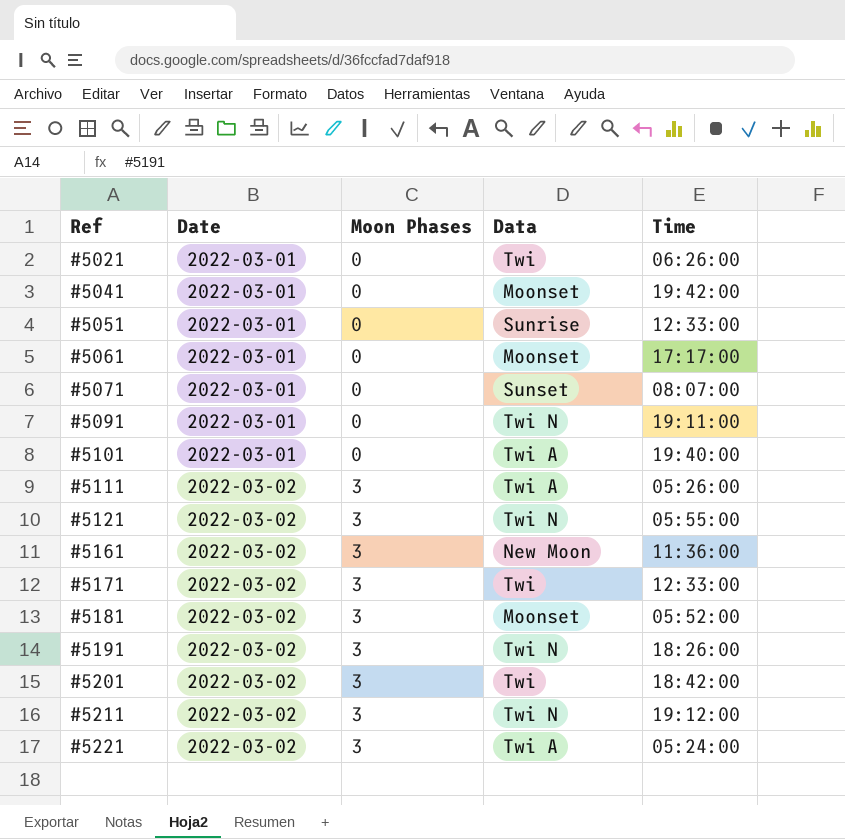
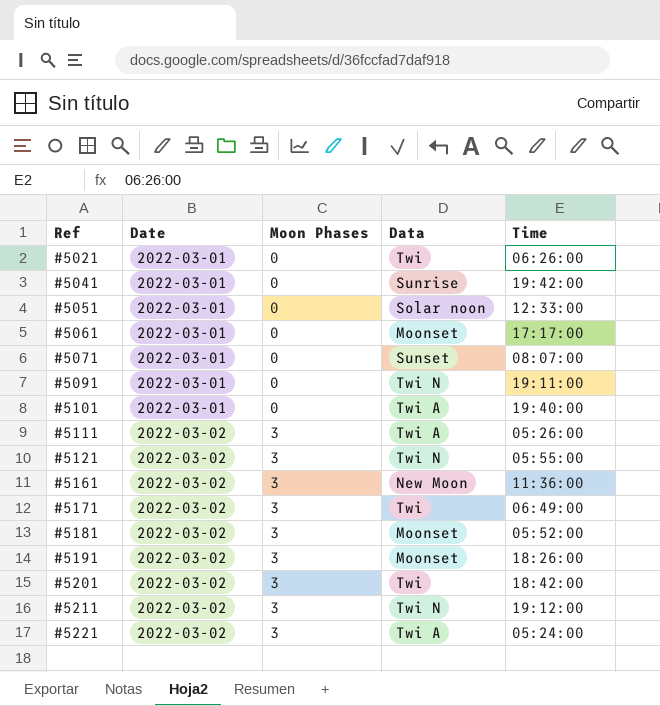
#5041 | Data: Moonset -> Sunrise
#5051 | Data: Sunrise -> Solar noon
#5171 | Time: 12:33:00 -> 06:49:00
#5191 | Data: Twi N -> Moonset

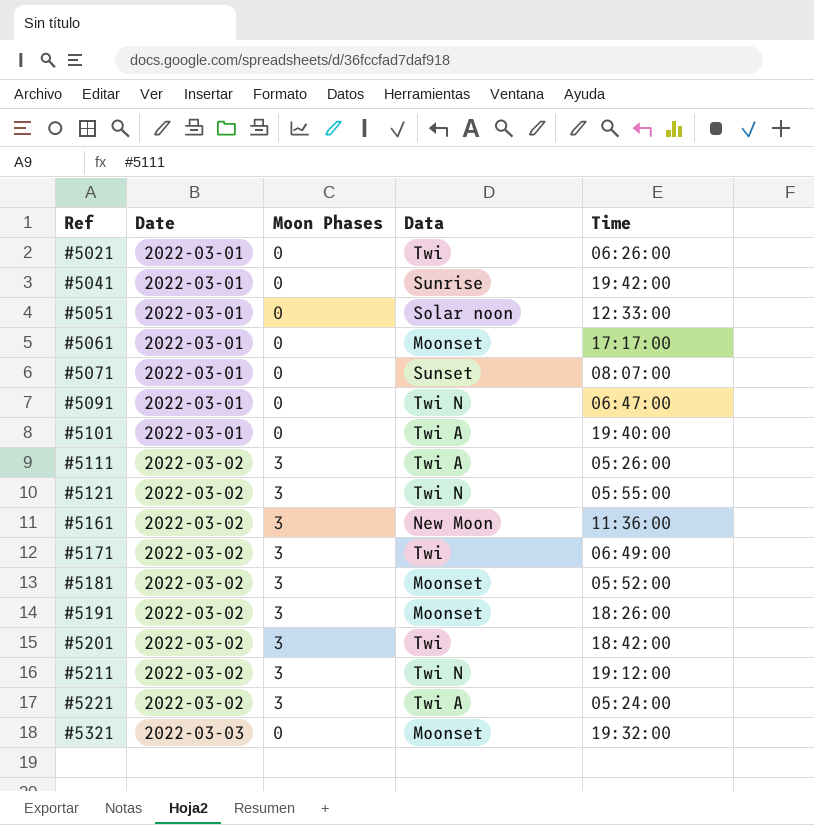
#5091 | Time: 19:11:00 -> 06:47:00
row #5321: none -> 2022-03-03 | 0 | Moonset | 19:32:00

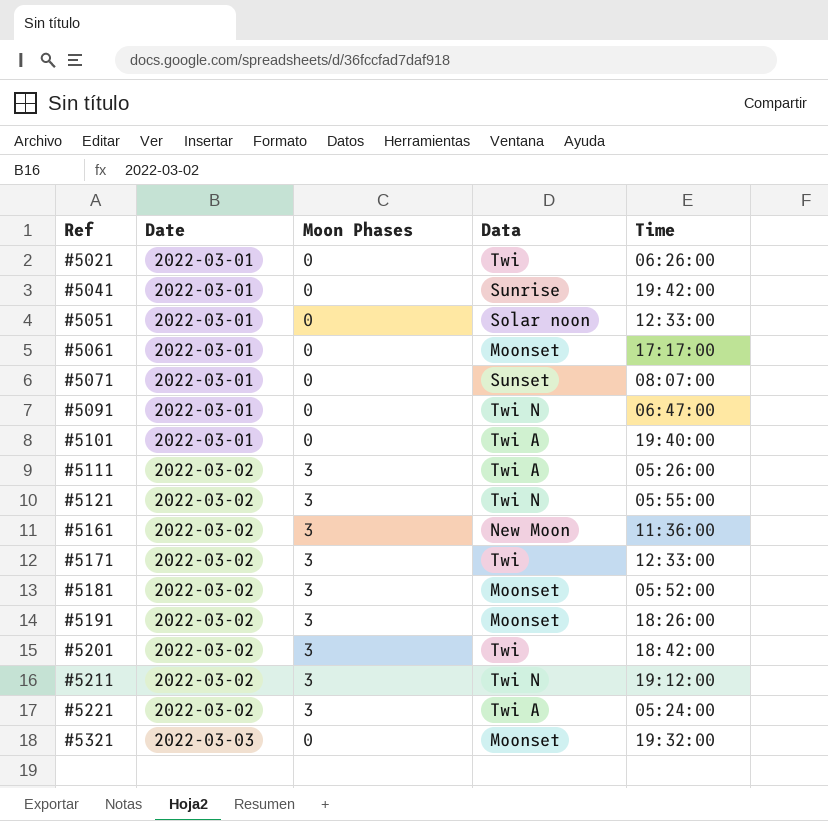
#5171 | Time: 06:49:00 -> 12:33:00

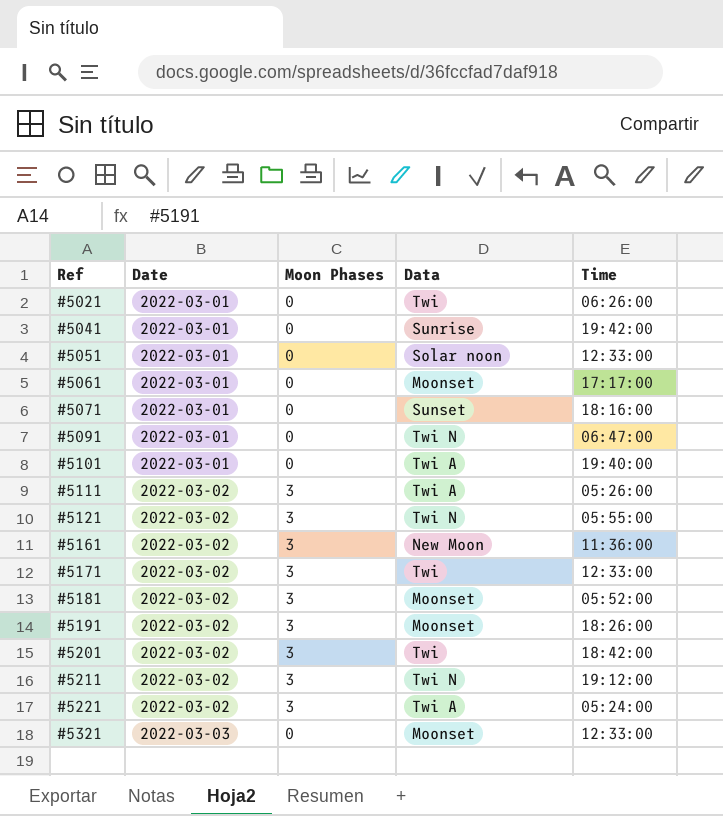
#5071 | Time: 08:07:00 -> 18:16:00
#5321 | Time: 19:32:00 -> 12:33:00

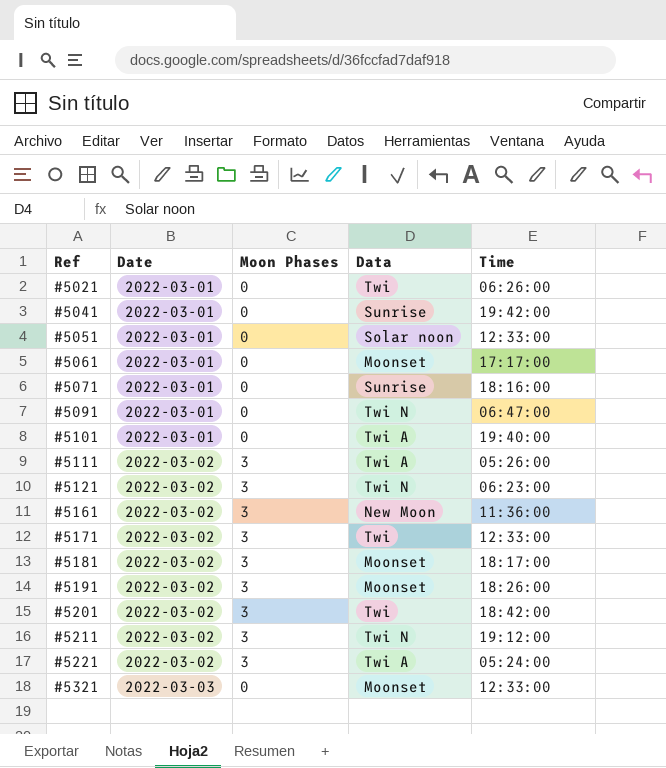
#5071 | Data: Sunset -> Sunrise
#5121 | Time: 05:55:00 -> 06:23:00
#5181 | Time: 05:52:00 -> 18:17:00

